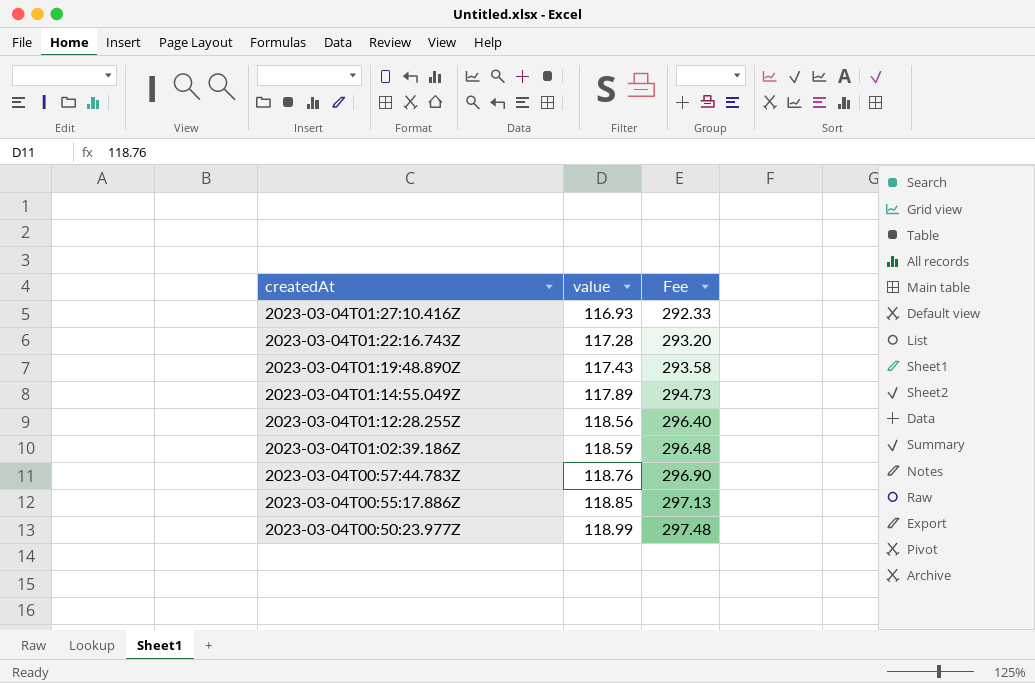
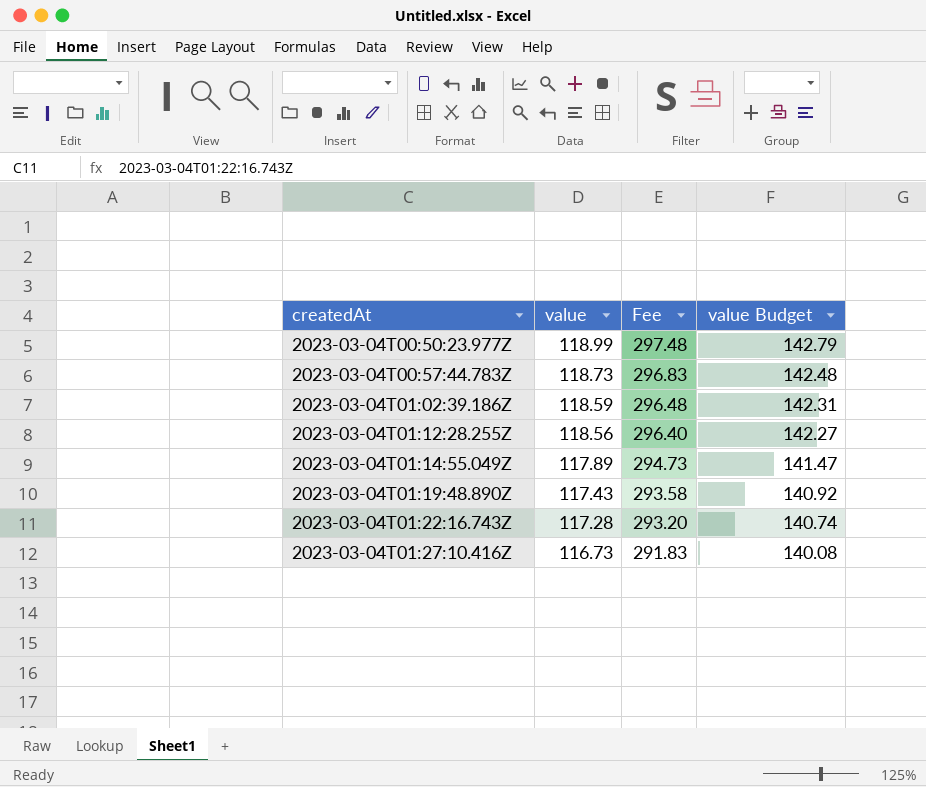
row order: createdAt descending -> createdAt ascending
column value Budget | formula: none -> [value] * 1.2
row 2023-03-04T00:55:17.886Z: 118.85 | 297.13 -> none
2023-03-04T00:57:44.783Z | value: 118.76 -> 118.73
2023-03-04T00:57:44.783Z | Fee: 296.90 -> 296.83
2023-03-04T01:27:10.416Z | value: 116.93 -> 116.73
2023-03-04T01:27:10.416Z | Fee: 292.33 -> 291.83

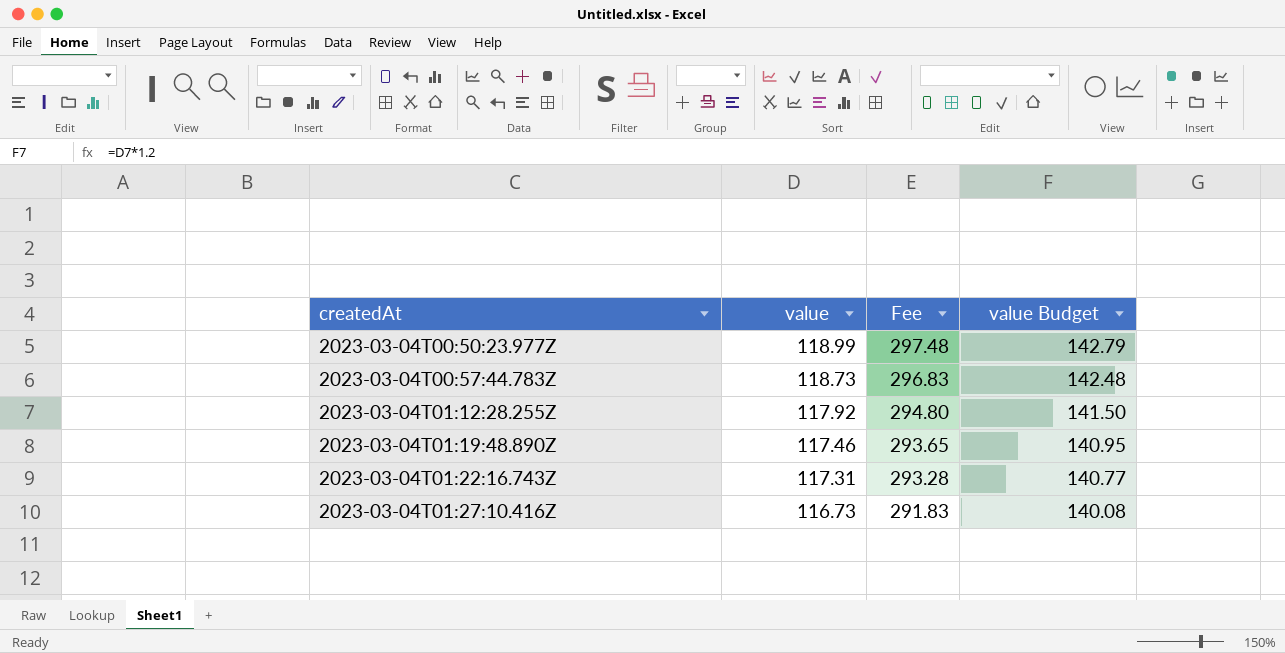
row 2023-03-04T01:02:39.186Z: 118.59 | 296.48 | 142.31 -> none
row 2023-03-04T01:14:55.049Z: 117.89 | 294.73 | 141.47 -> none
2023-03-04T01:12:28.255Z | value: 118.56 -> 117.92
2023-03-04T01:12:28.255Z | Fee: 296.40 -> 294.80
2023-03-04T01:12:28.255Z | value Budget: 142.27 -> 141.50
2023-03-04T01:19:48.890Z | value: 117.43 -> 117.46
2023-03-04T01:19:48.890Z | Fee: 293.58 -> 293.65
2023-03-04T01:19:48.890Z | value Budget: 140.92 -> 140.95
2023-03-04T01:22:16.743Z | value: 117.28 -> 117.31
2023-03-04T01:22:16.743Z | Fee: 293.20 -> 293.28
2023-03-04T01:22:16.743Z | value Budget: 140.74 -> 140.77

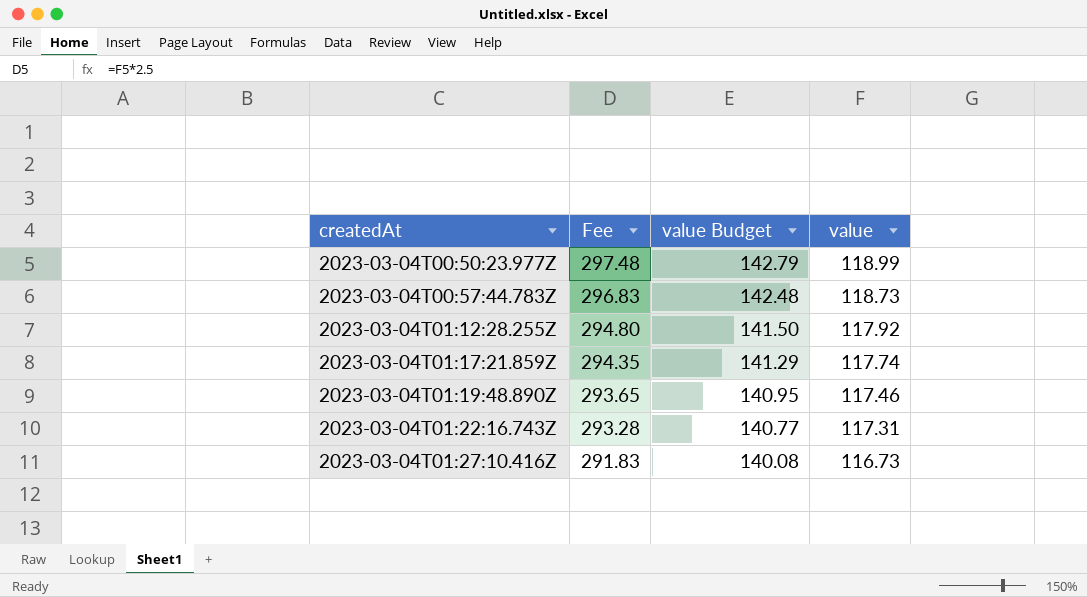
column value | position: 2 -> 4
row 2023-03-04T01:17:21.859Z: none -> 294.35 | 141.29 | 117.74

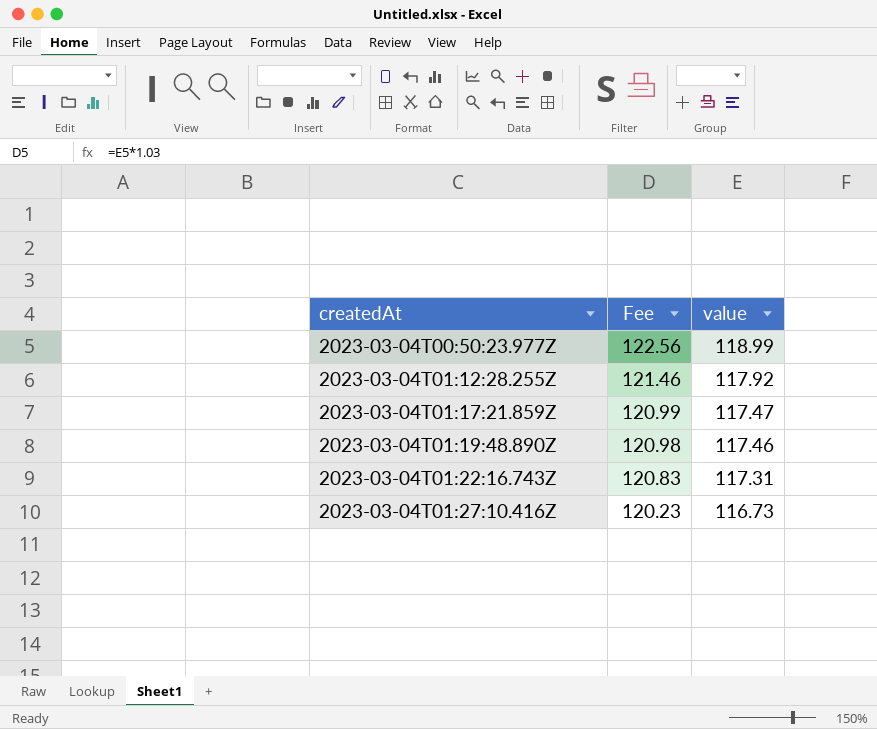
column value Budget | formula: [value] * 1.2 -> none
column Fee | formula: [value] * 2.5 -> [value] * 1.03
row 2023-03-04T00:57:44.783Z: 296.83 | 142.48 | 118.73 -> none
2023-03-04T01:17:21.859Z | value: 117.74 -> 117.47

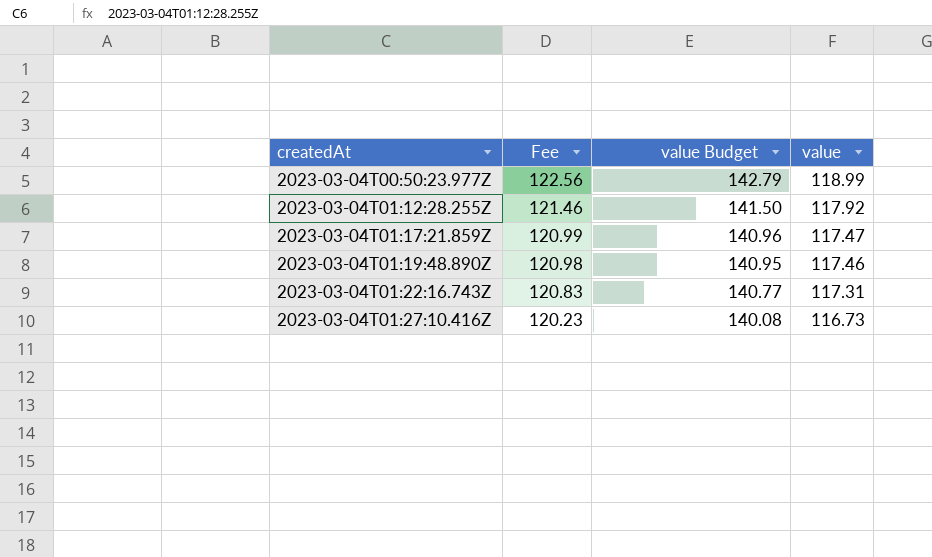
column value Budget | formula: none -> [value] * 1.2

